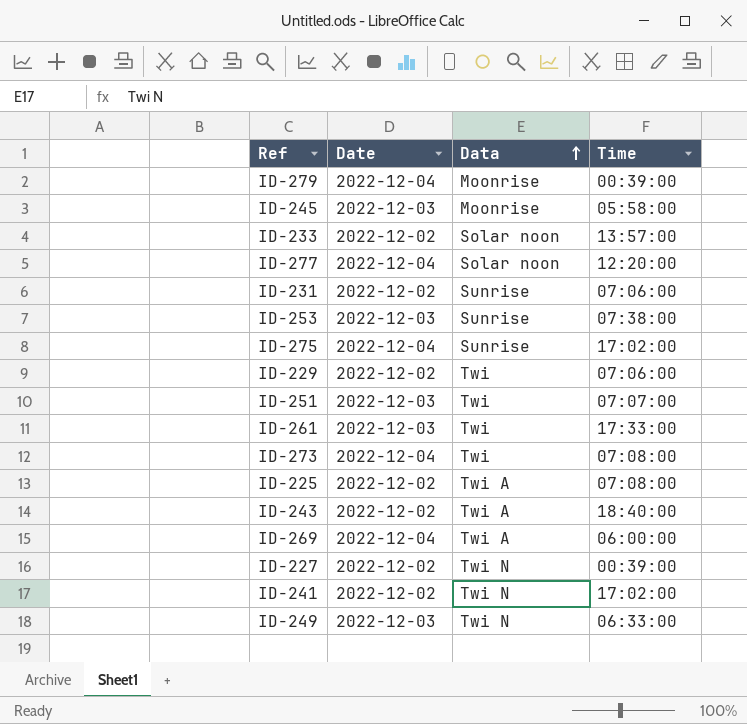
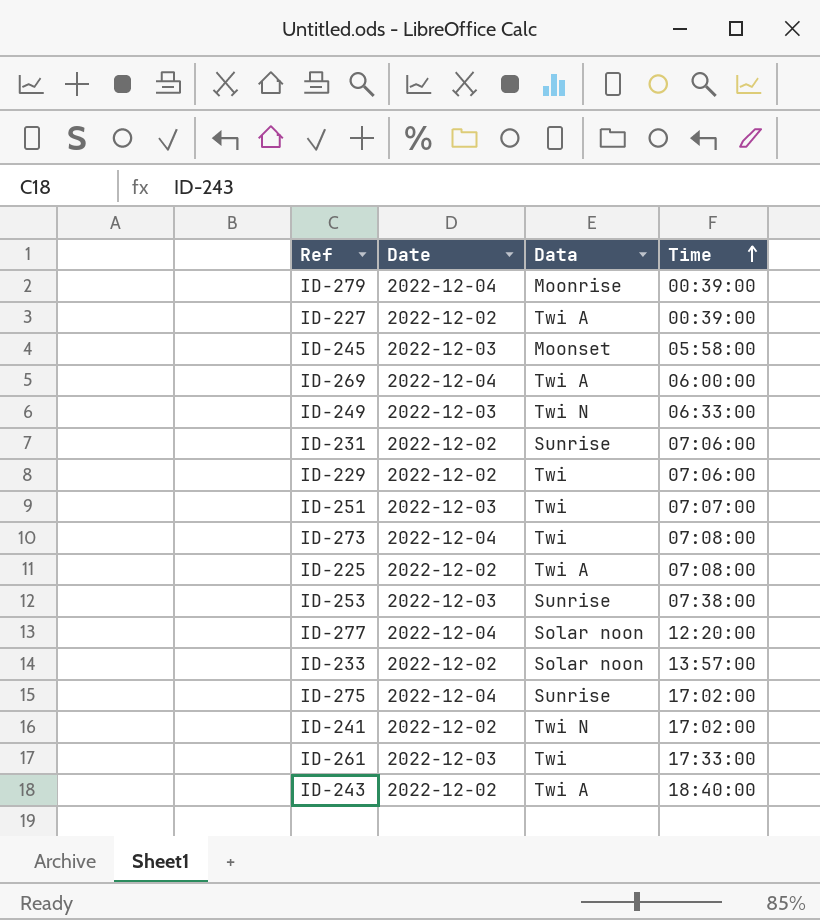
row order: Data ascending -> Time ascending
ID-227 | Data: Twi N -> Twi A
ID-245 | Data: Moonrise -> Moonset

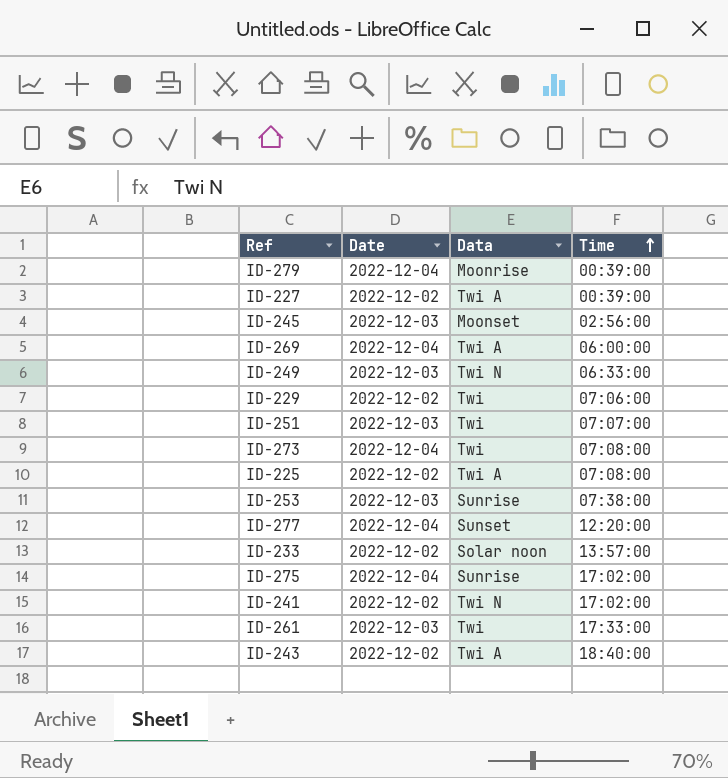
row ID-231: 2022-12-02 | Sunrise | 07:06:00 -> none
ID-245 | Time: 05:58:00 -> 02:56:00
ID-277 | Data: Solar noon -> Sunset

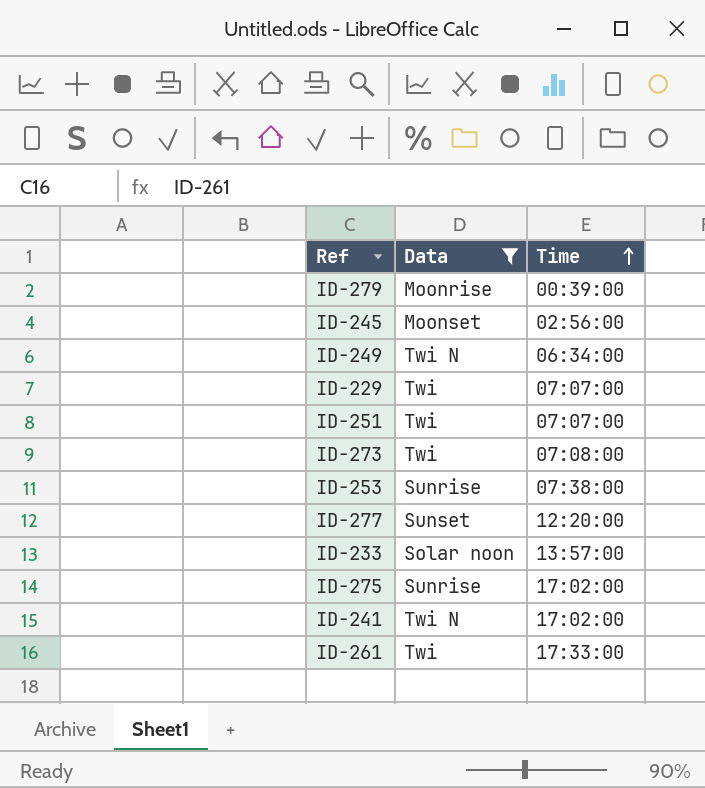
filter: none -> Data != Twi A
column Date | position: 2 -> none
ID-249 | Time: 06:33:00 -> 06:34:00
ID-229 | Time: 07:06:00 -> 07:07:00

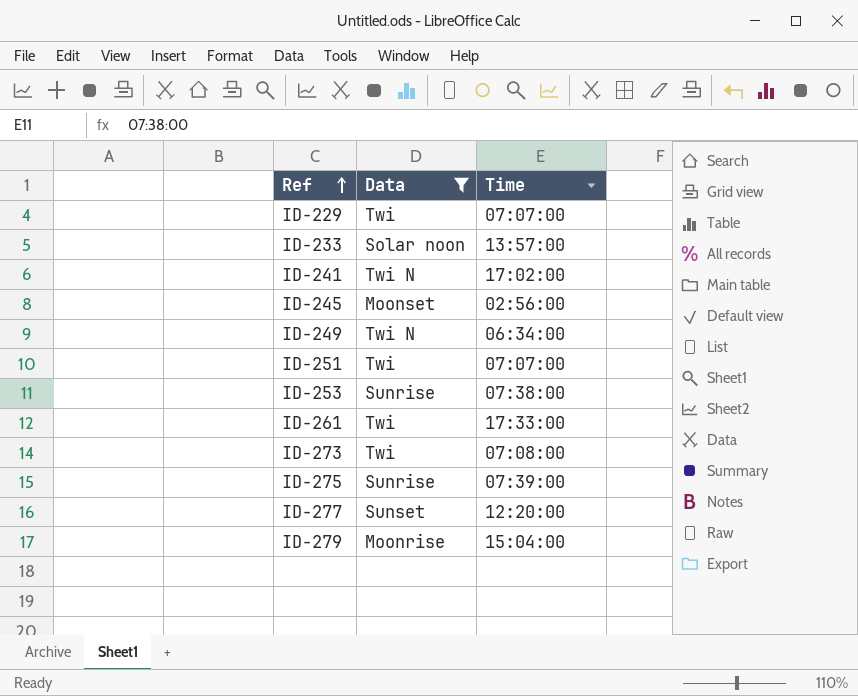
row order: Time ascending -> Ref ascending
ID-275 | Time: 17:02:00 -> 07:39:00
ID-279 | Time: 00:39:00 -> 15:04:00

